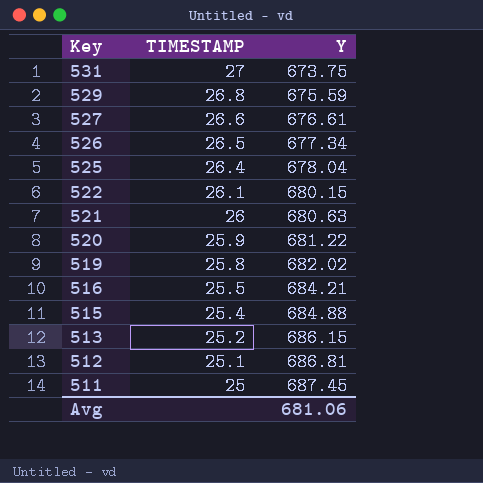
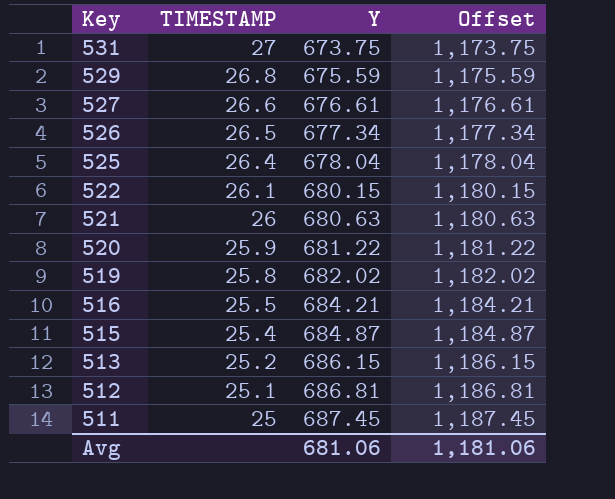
column Offset | formula: none -> [Y] + 500
515 | Y: 684.88 -> 684.87

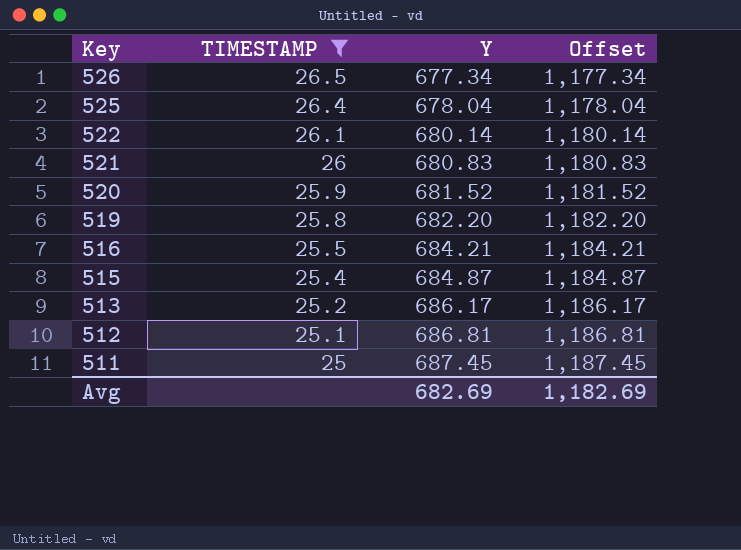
filter: none -> TIMESTAMP <= 26.5
522 | Y: 680.15 -> 680.14
522 | Offset: 1,180.15 -> 1,180.14
521 | Y: 680.63 -> 680.83
521 | Offset: 1,180.63 -> 1,180.83
520 | Y: 681.22 -> 681.52
520 | Offset: 1,181.22 -> 1,181.52
519 | Y: 682.02 -> 682.20
519 | Offset: 1,182.02 -> 1,182.20
513 | Y: 686.15 -> 686.17
513 | Offset: 1,186.15 -> 1,186.17
Avg | Y: 681.06 -> 682.69
Avg | Offset: 1,181.06 -> 1,182.69

